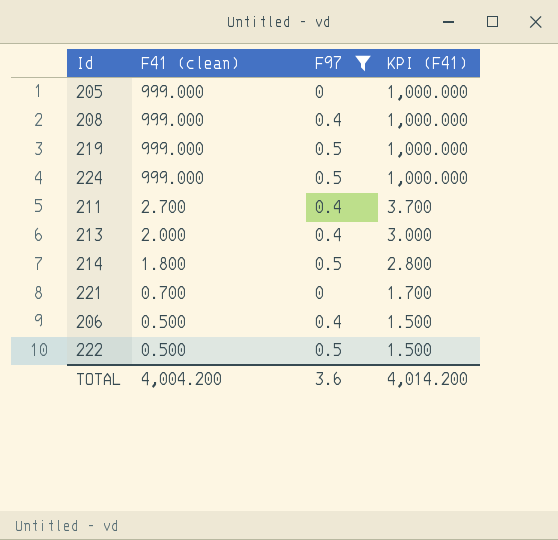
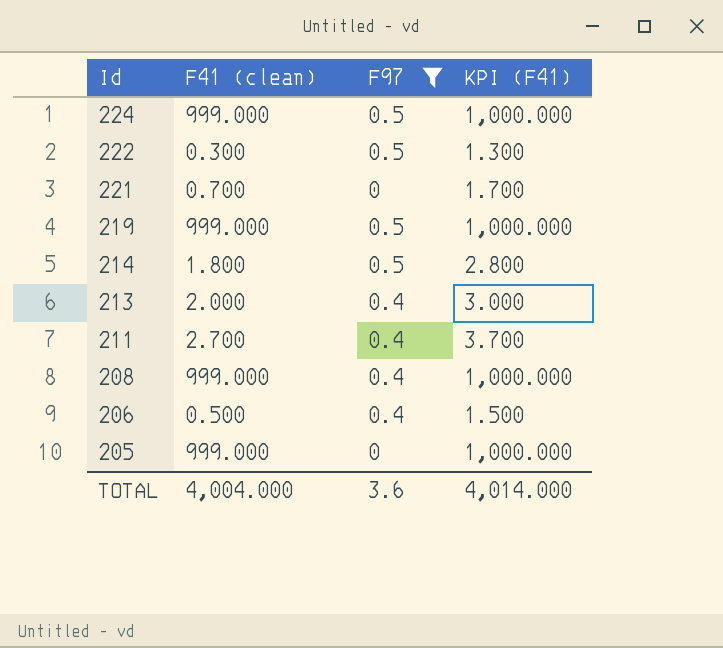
row order: F41 (clean) descending -> Id descending
222 | F41 (clean): 0.500 -> 0.300
222 | KPI (F41): 1.500 -> 1.300
TOTAL | F41 (clean): 4,004.200 -> 4,004.000
TOTAL | KPI (F41): 4,014.200 -> 4,014.000

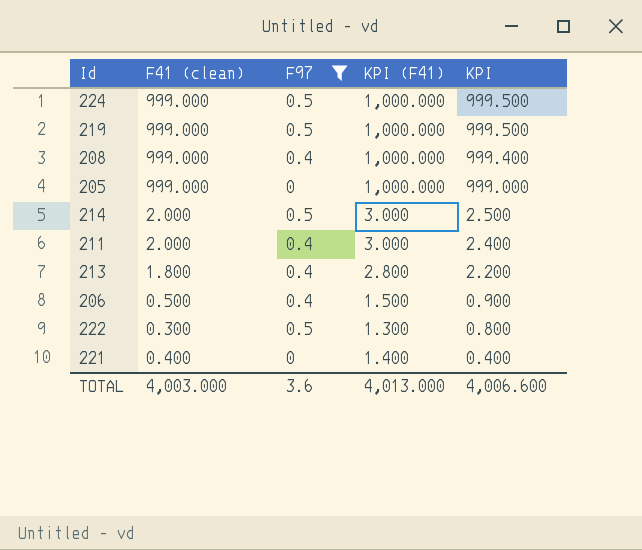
row order: Id descending -> KPI descending
column KPI | formula: none -> [F41 (clean)] + [F97]
214 | F41 (clean): 1.800 -> 2.000
214 | KPI (F41): 2.800 -> 3.000
211 | F41 (clean): 2.700 -> 2.000
211 | KPI (F41): 3.700 -> 3.000
213 | F41 (clean): 2.000 -> 1.800
213 | KPI (F41): 3.000 -> 2.800
221 | F41 (clean): 0.700 -> 0.400
221 | KPI (F41): 1.700 -> 1.400
TOTAL | F41 (clean): 4,004.000 -> 4,003.000
TOTAL | KPI (F41): 4,014.000 -> 4,013.000

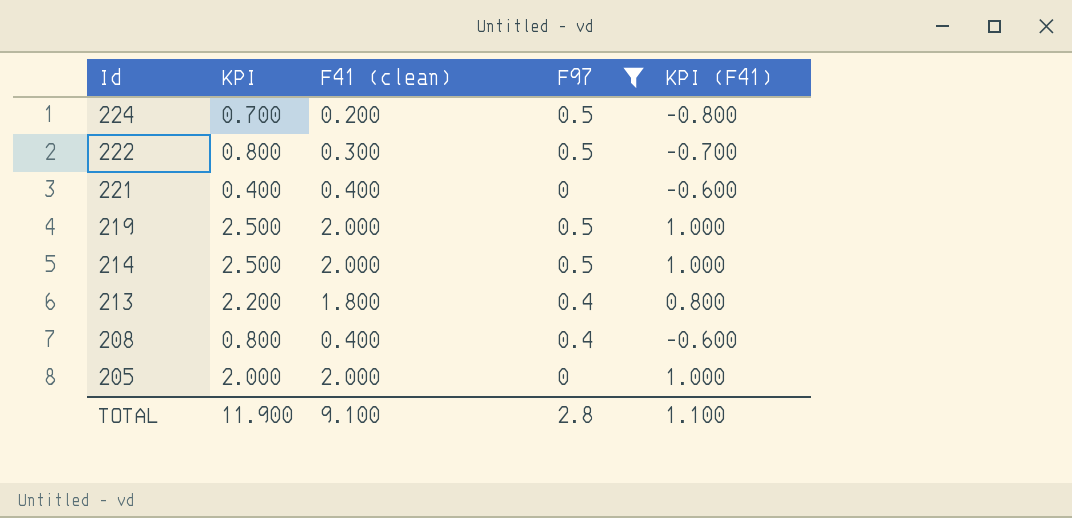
row order: KPI descending -> Id descending
column KPI | position: 5 -> 2
column KPI (F41) | formula: [F41 (clean)] + 1 -> [F41 (clean)] - 1
row 211: 2.000 | 0.4 | 3.000 | 2.400 -> none
row 206: 0.500 | 0.4 | 1.500 | 0.900 -> none
224 | KPI: 999.500 -> 0.700
224 | F41 (clean): 999.000 -> 0.200
219 | KPI: 999.500 -> 2.500
219 | F41 (clean): 999.000 -> 2.000
208 | KPI: 999.400 -> 0.800
208 | F41 (clean): 999.000 -> 0.400
205 | KPI: 999.000 -> 2.000
205 | F41 (clean): 999.000 -> 2.000
TOTAL | KPI: 4,006.600 -> 11.900
TOTAL | F41 (clean): 4,003.000 -> 9.100
TOTAL | F97: 3.6 -> 2.8
TOTAL | KPI (F41): 4,013.000 -> 1.100

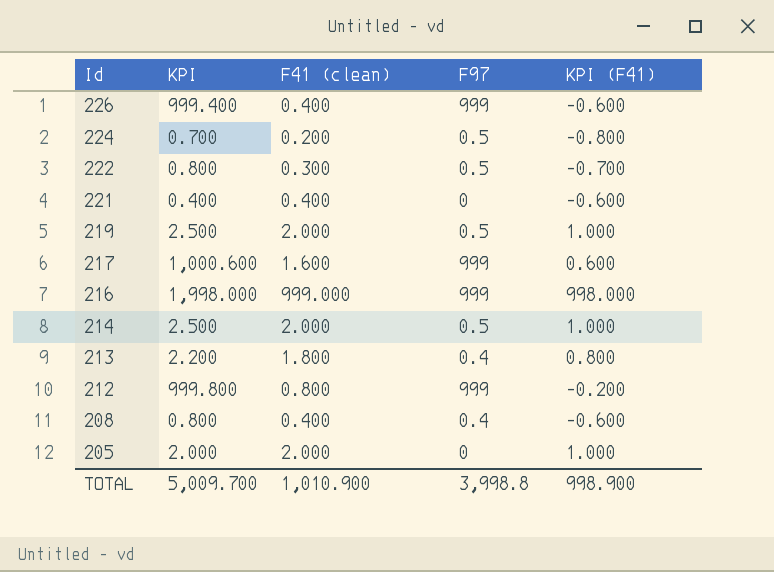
filter: F97 != 999 -> none
TOTAL | KPI: 11.900 -> 5,009.700
TOTAL | F41 (clean): 9.100 -> 1,010.900
TOTAL | F97: 2.8 -> 3,998.8
TOTAL | KPI (F41): 1.100 -> 998.900

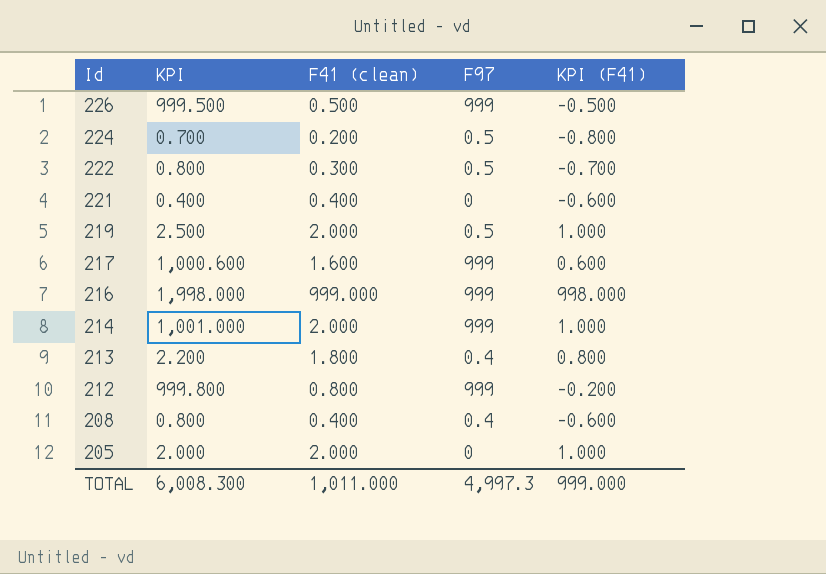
226 | KPI: 999.400 -> 999.500
226 | F41 (clean): 0.400 -> 0.500
226 | KPI (F41): -0.600 -> -0.500
214 | KPI: 2.500 -> 1,001.000
214 | F97: 0.5 -> 999
TOTAL | KPI: 5,009.700 -> 6,008.300
TOTAL | F41 (clean): 1,010.900 -> 1,011.000
TOTAL | F97: 3,998.8 -> 4,997.3
TOTAL | KPI (F41): 998.900 -> 999.000

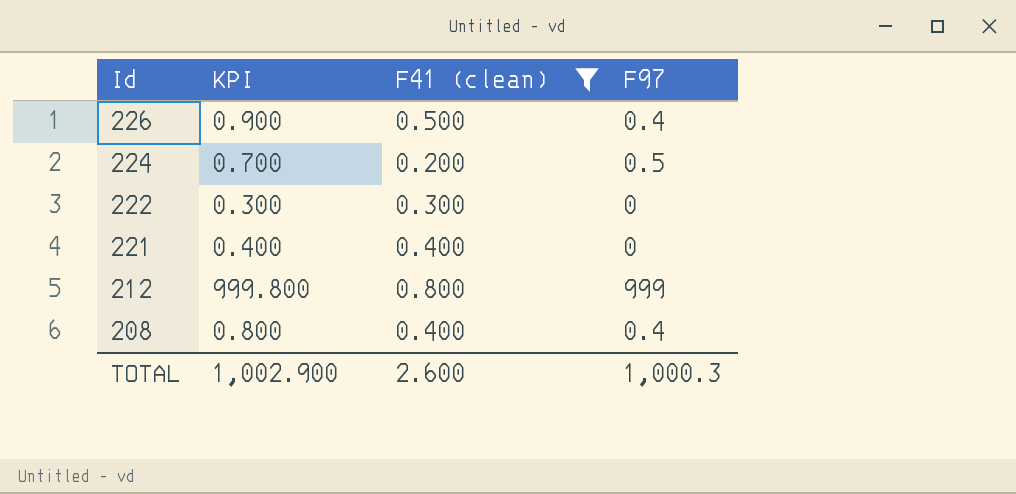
filter: none -> F41 (clean) <= 0.800
column KPI (F41) | formula: [F41 (clean)] - 1 -> none
226 | KPI: 999.500 -> 0.900
226 | F97: 999 -> 0.4
222 | KPI: 0.800 -> 0.300
222 | F97: 0.5 -> 0
TOTAL | KPI: 6,008.300 -> 1,002.900
TOTAL | F41 (clean): 1,011.000 -> 2.600
TOTAL | F97: 4,997.3 -> 1,000.3

